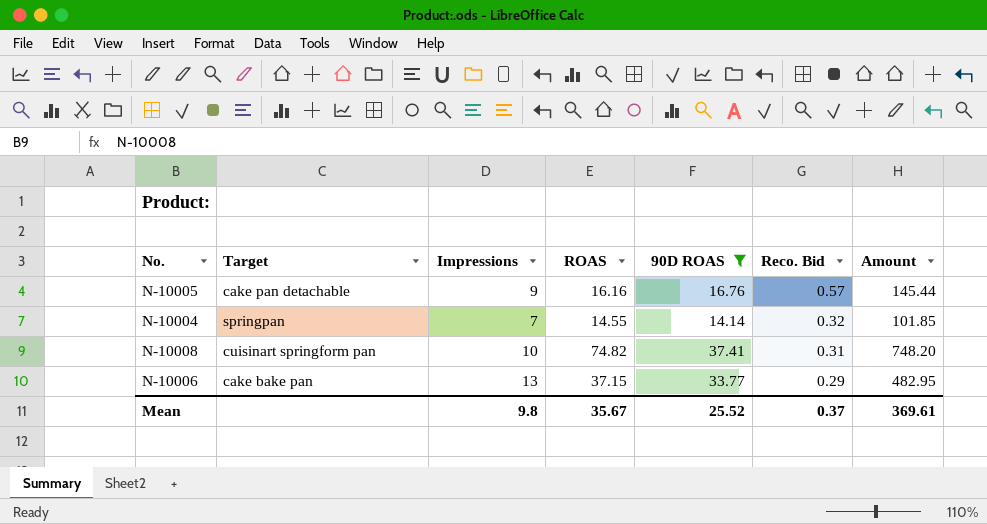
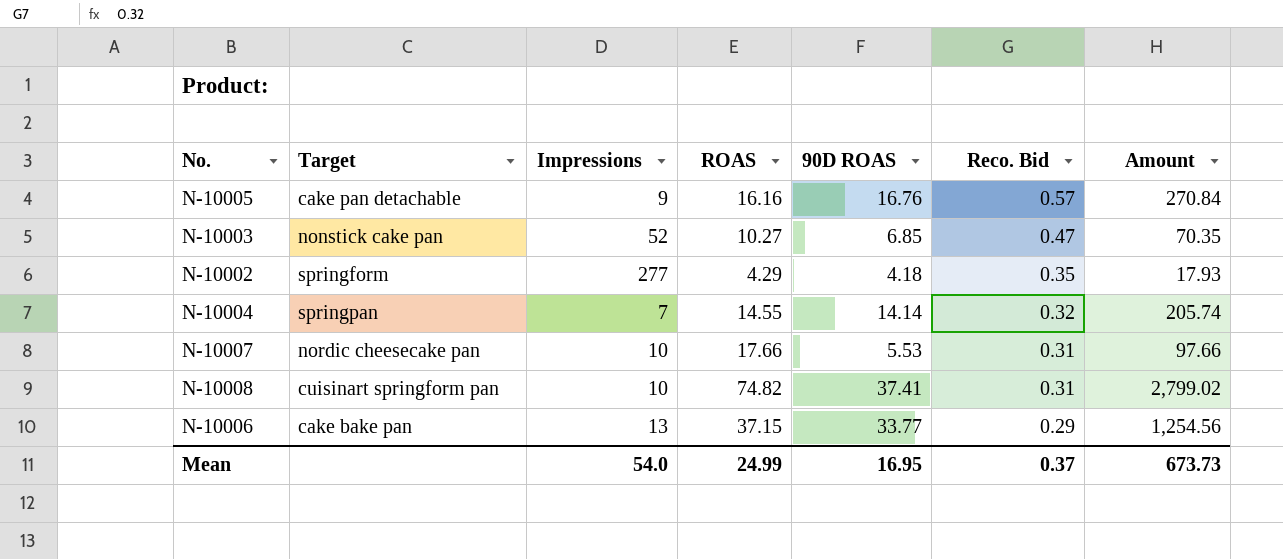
filter: 90D ROAS >= 14.14 -> none
column Amount | formula: [Impressions] * [ROAS] -> [ROAS] * [90D ROAS]
Mean | Impressions: 9.8 -> 54.0
Mean | ROAS: 35.67 -> 24.99
Mean | 90D ROAS: 25.52 -> 16.95
Mean | Amount: 369.61 -> 673.73

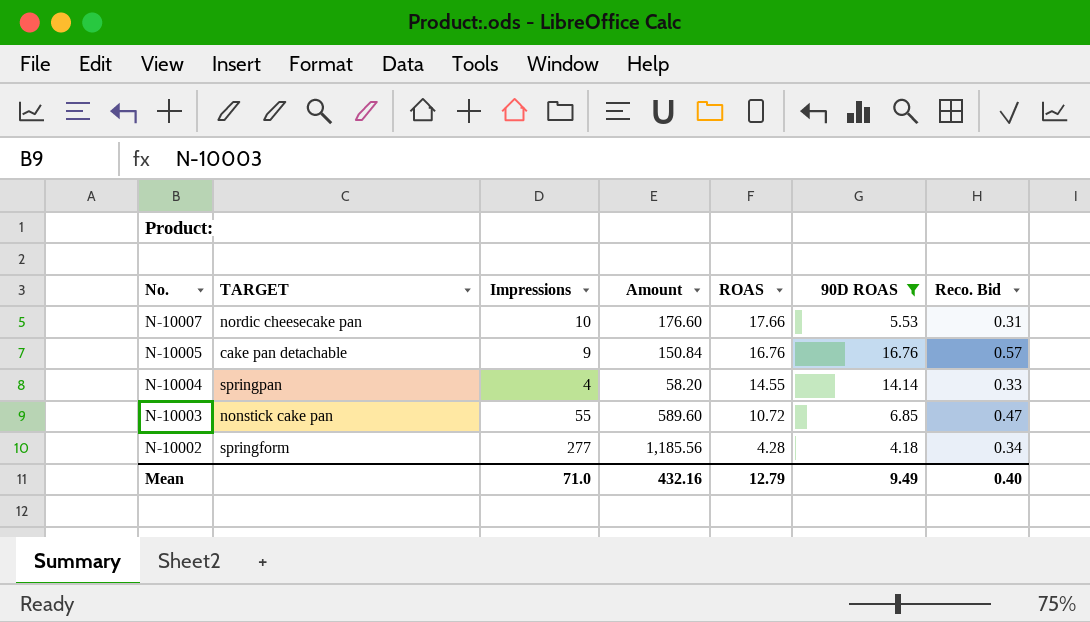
filter: none -> 90D ROAS <= 16.76
row order: Reco. Bid descending -> No. descending
column name: Target -> TARGET
column Amount | formula: [ROAS] * [90D ROAS] -> [Impressions] * [ROAS]
column Amount | position: 7 -> 4
N-10005 | ROAS: 16.16 -> 16.76
N-10004 | Impressions: 7 -> 4
N-10004 | Reco. Bid: 0.32 -> 0.33
N-10003 | Impressions: 52 -> 55
N-10003 | ROAS: 10.27 -> 10.72
N-10002 | ROAS: 4.29 -> 4.28
N-10002 | Reco. Bid: 0.35 -> 0.34
Mean | Impressions: 54.0 -> 71.0
Mean | Amount: 673.73 -> 432.16
Mean | ROAS: 24.99 -> 12.79
Mean | 90D ROAS: 16.95 -> 9.49
Mean | Reco. Bid: 0.37 -> 0.40

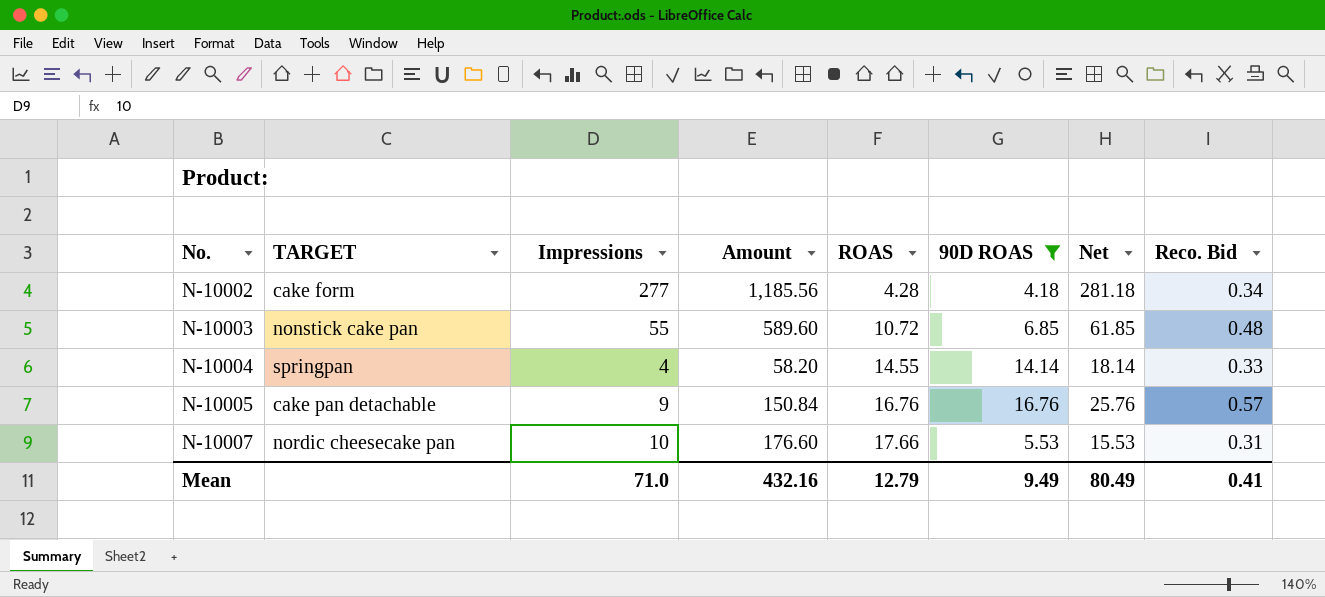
row order: No. descending -> No. ascending
column Net | formula: none -> [Impressions] + [90D ROAS]
N-10002 | TARGET: springform -> cake form
N-10003 | Reco. Bid: 0.47 -> 0.48
Mean | Reco. Bid: 0.40 -> 0.41

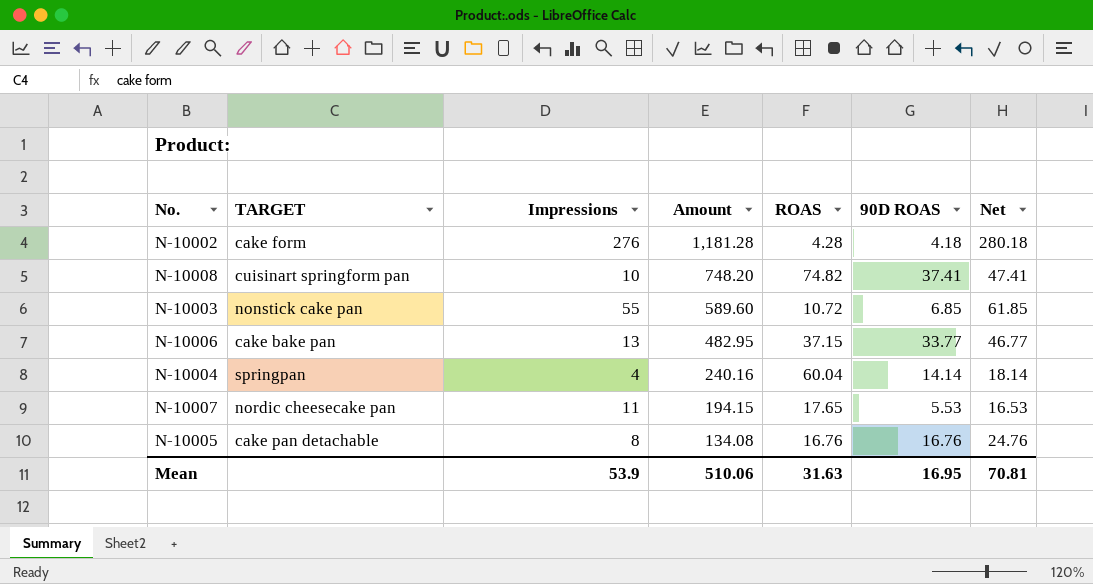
filter: 90D ROAS <= 16.76 -> none
row order: No. ascending -> Amount descending
column Reco. Bid | position: 8 -> none
N-10002 | Impressions: 277 -> 276
N-10002 | Amount: 1,185.56 -> 1,181.28
N-10002 | Net: 281.18 -> 280.18
N-10004 | Amount: 58.20 -> 240.16
N-10004 | ROAS: 14.55 -> 60.04
N-10007 | Impressions: 10 -> 11
N-10007 | Amount: 176.60 -> 194.15
N-10007 | ROAS: 17.66 -> 17.65
N-10007 | Net: 15.53 -> 16.53
N-10005 | Impressions: 9 -> 8
N-10005 | Amount: 150.84 -> 134.08
N-10005 | Net: 25.76 -> 24.76
Mean | Impressions: 71.0 -> 53.9
Mean | Amount: 432.16 -> 510.06
Mean | ROAS: 12.79 -> 31.63
Mean | 90D ROAS: 9.49 -> 16.95
Mean | Net: 80.49 -> 70.81

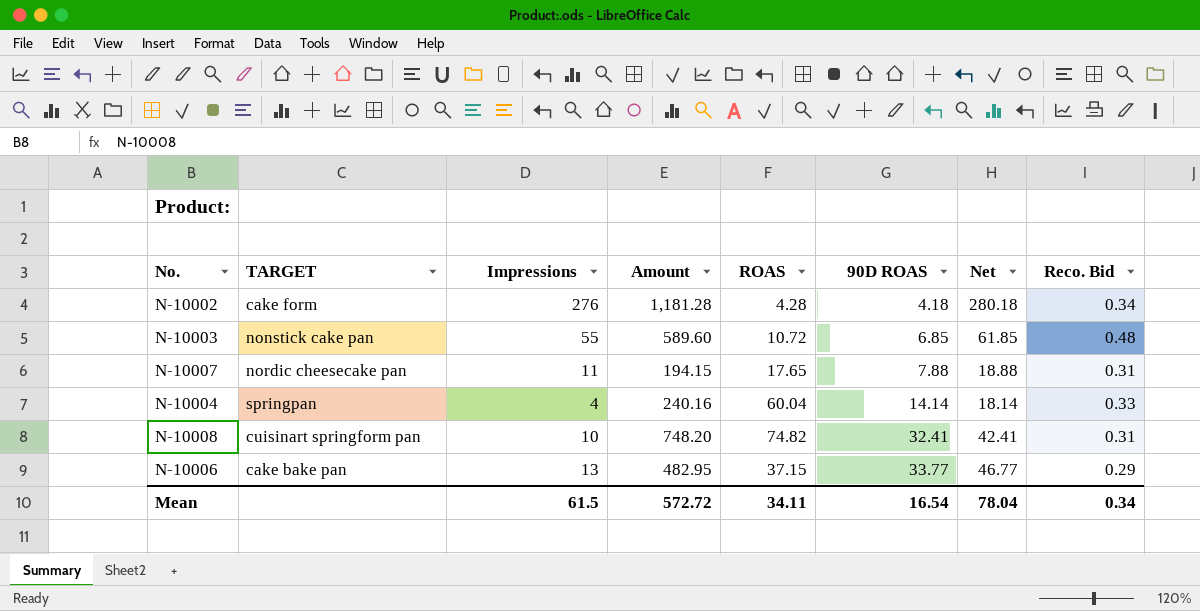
row order: Amount descending -> 90D ROAS ascending
column Reco. Bid | position: none -> 8
row N-10005: cake pan detachable | 8 | 134.08 | 16.76 | 16.76 | 24.76 -> none
N-10007 | 90D ROAS: 5.53 -> 7.88
N-10007 | Net: 16.53 -> 18.88
N-10008 | 90D ROAS: 37.41 -> 32.41
N-10008 | Net: 47.41 -> 42.41
Mean | Impressions: 53.9 -> 61.5
Mean | Amount: 510.06 -> 572.72
Mean | ROAS: 31.63 -> 34.11
Mean | 90D ROAS: 16.95 -> 16.54
Mean | Net: 70.81 -> 78.04

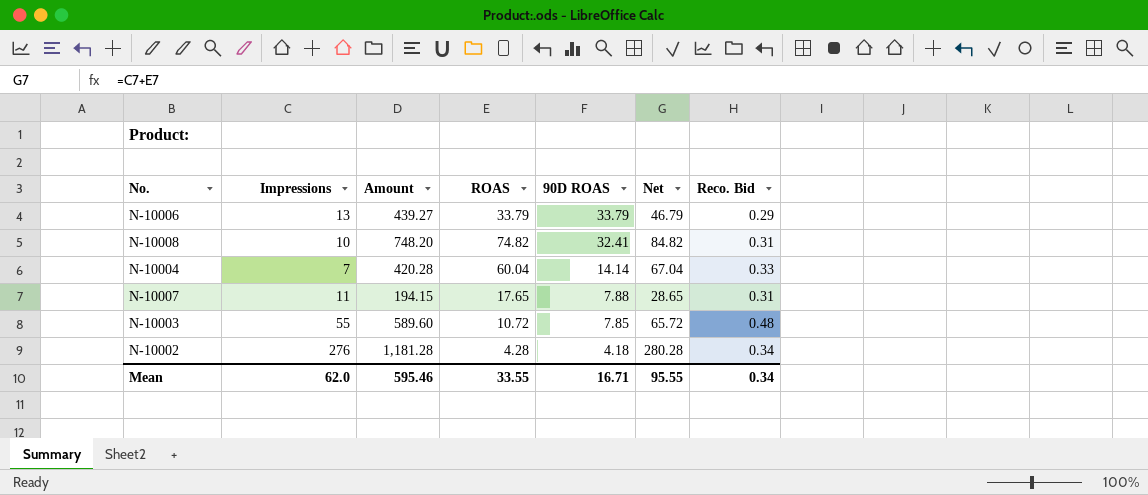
row order: 90D ROAS ascending -> 90D ROAS descending
column TARGET | position: 2 -> none
column Net | formula: [Impressions] + [90D ROAS] -> [Impressions] + [ROAS]
N-10006 | Amount: 482.95 -> 439.27
N-10006 | ROAS: 37.15 -> 33.79
N-10006 | 90D ROAS: 33.77 -> 33.79
N-10004 | Impressions: 4 -> 7
N-10004 | Amount: 240.16 -> 420.28
N-10003 | 90D ROAS: 6.85 -> 7.85
Mean | Impressions: 61.5 -> 62.0
Mean | Amount: 572.72 -> 595.46
Mean | ROAS: 34.11 -> 33.55
Mean | 90D ROAS: 16.54 -> 16.71
Mean | Net: 78.04 -> 95.55

